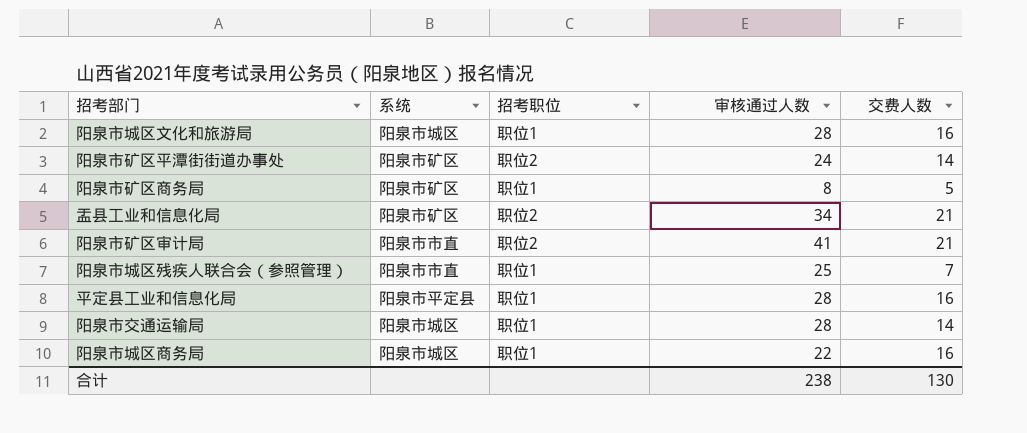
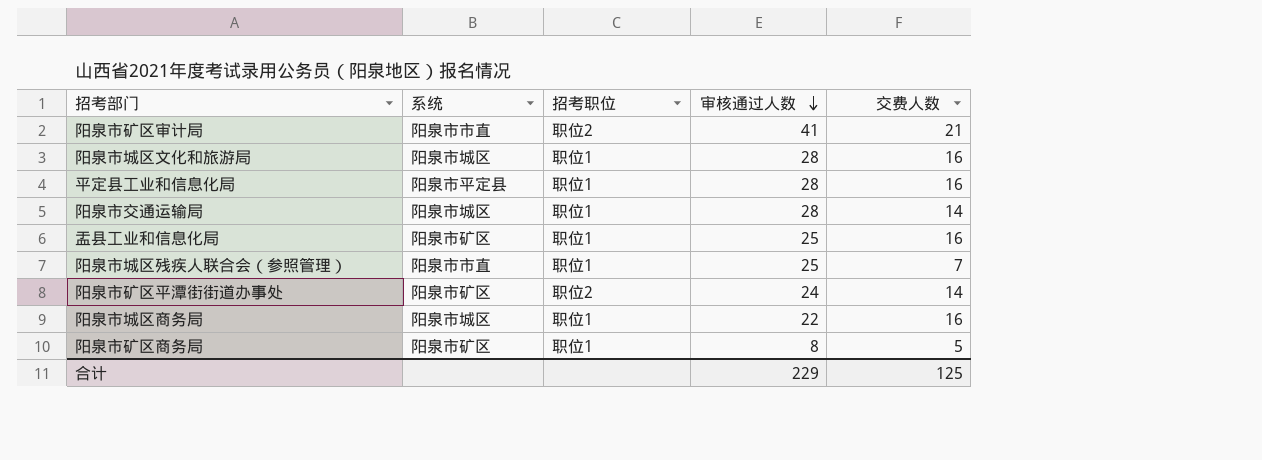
row order: none -> 审核通过人数 descending
盂县工业和信息化局 | 招考职位: 职位2 -> 职位1
盂县工业和信息化局 | 审核通过人数: 34 -> 25
盂县工业和信息化局 | 交费人数: 21 -> 16
合计 | 审核通过人数: 238 -> 229
合计 | 交费人数: 130 -> 125

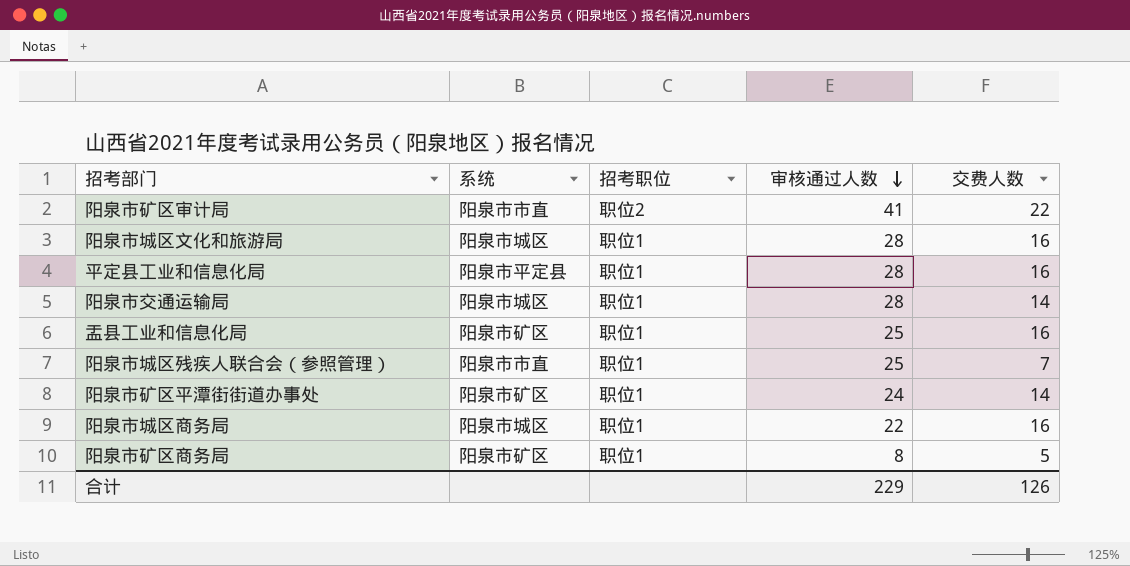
阳泉市矿区审计局 | 交费人数: 21 -> 22
阳泉市矿区平潭街街道办事处 | 招考职位: 职位2 -> 职位1
合计 | 交费人数: 125 -> 126

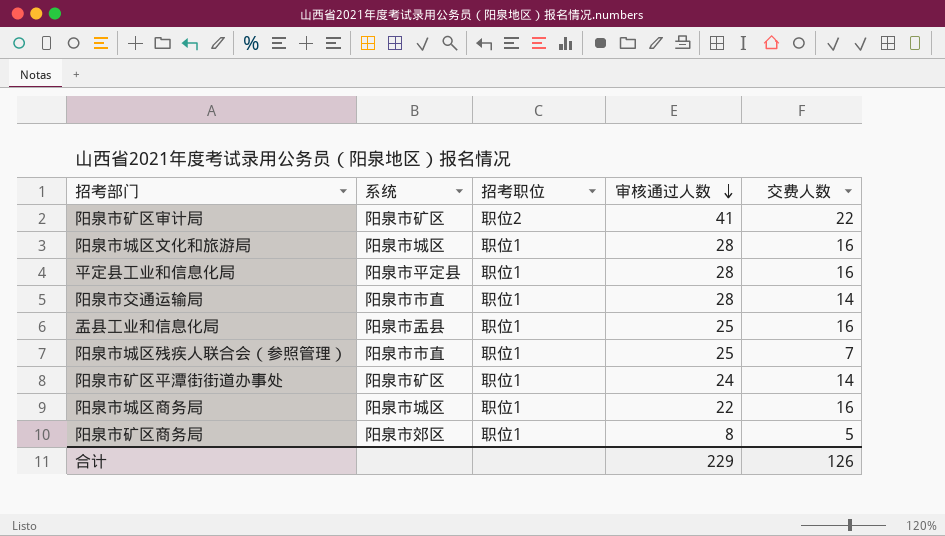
阳泉市矿区审计局 | 系统: 阳泉市市直 -> 阳泉市矿区
阳泉市交通运输局 | 系统: 阳泉市城区 -> 阳泉市市直
盂县工业和信息化局 | 系统: 阳泉市矿区 -> 阳泉市盂县
阳泉市矿区商务局 | 系统: 阳泉市矿区 -> 阳泉市郊区

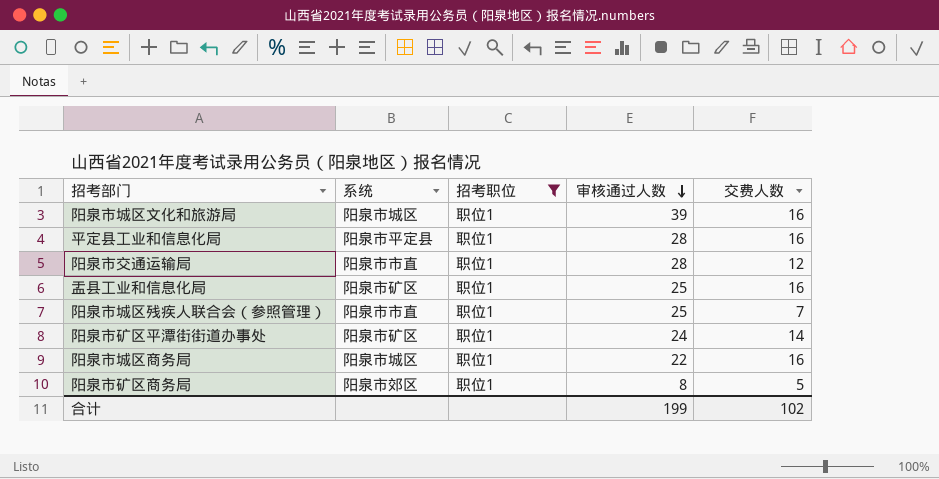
filter: none -> 招考职位 = 职位1
阳泉市城区文化和旅游局 | 审核通过人数: 28 -> 39
阳泉市交通运输局 | 交费人数: 14 -> 12
盂县工业和信息化局 | 系统: 阳泉市盂县 -> 阳泉市矿区
合计 | 审核通过人数: 229 -> 199
合计 | 交费人数: 126 -> 102

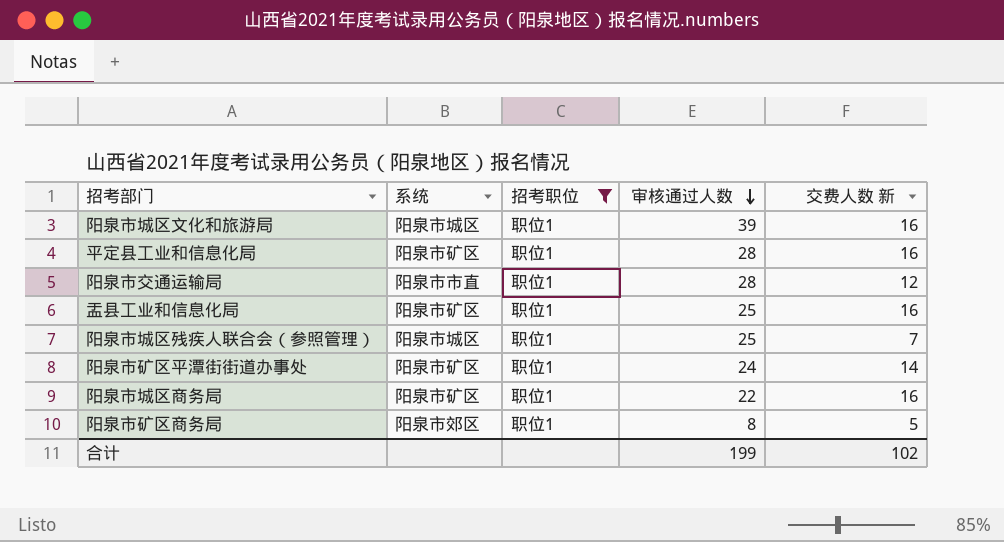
column name: 交费人数 -> 交费人数 新
平定县工业和信息化局 | 系统: 阳泉市平定县 -> 阳泉市矿区
阳泉市城区残疾人联合会（参照管理） | 系统: 阳泉市市直 -> 阳泉市城区
阳泉市城区商务局 | 系统: 阳泉市城区 -> 阳泉市矿区

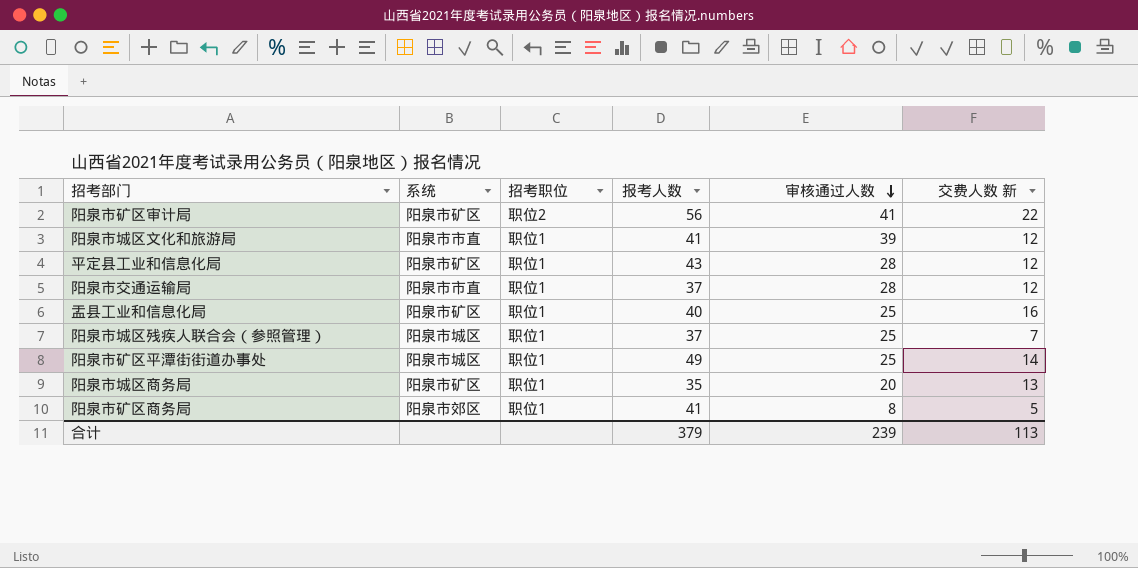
filter: 招考职位 = 职位1 -> none
column 报考人数 | position: none -> 4
阳泉市城区文化和旅游局 | 系统: 阳泉市城区 -> 阳泉市市直
阳泉市城区文化和旅游局 | 交费人数 新: 16 -> 12
平定县工业和信息化局 | 交费人数 新: 16 -> 12
阳泉市矿区平潭街街道办事处 | 系统: 阳泉市矿区 -> 阳泉市城区
阳泉市矿区平潭街街道办事处 | 审核通过人数: 24 -> 25
阳泉市城区商务局 | 审核通过人数: 22 -> 20
阳泉市城区商务局 | 交费人数 新: 16 -> 13
合计 | 审核通过人数: 199 -> 239
合计 | 交费人数 新: 102 -> 113

